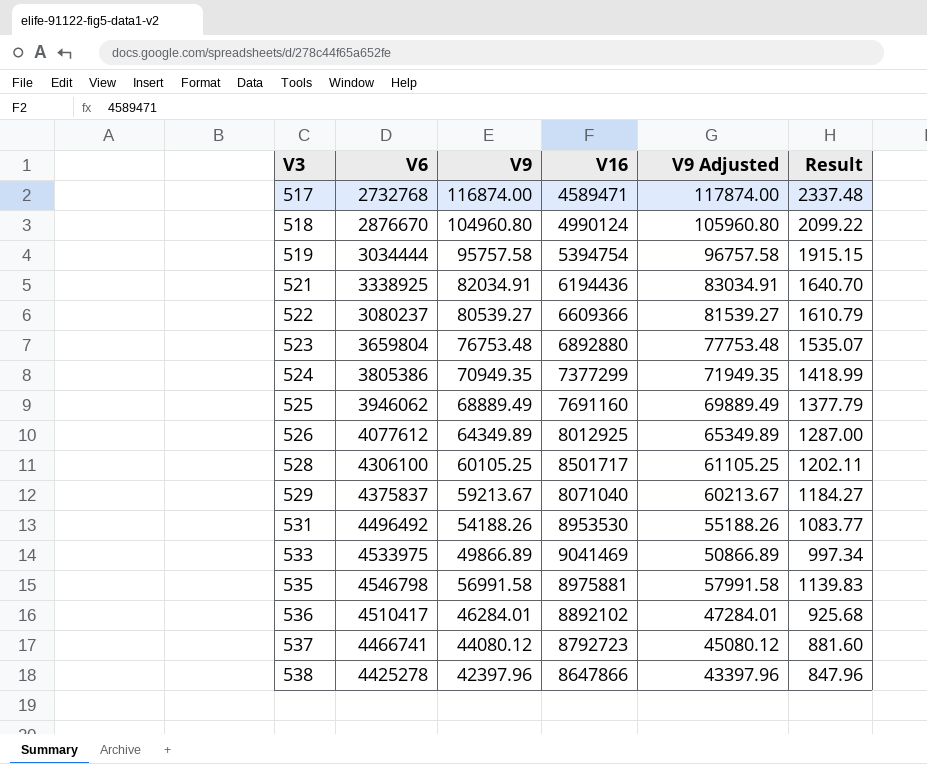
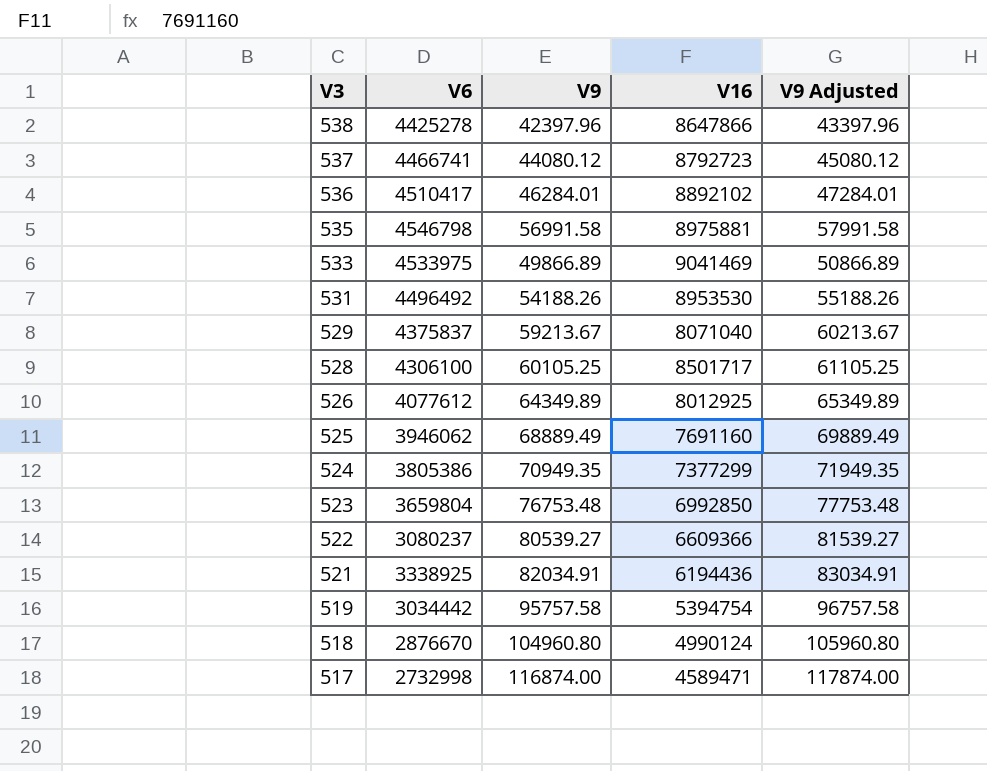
row order: V3 ascending -> V3 descending
column Result | formula: [V9] * 0.02 -> none
523 | V16: 6892880 -> 6992850
519 | V6: 3034444 -> 3034442
517 | V6: 2732768 -> 2732998

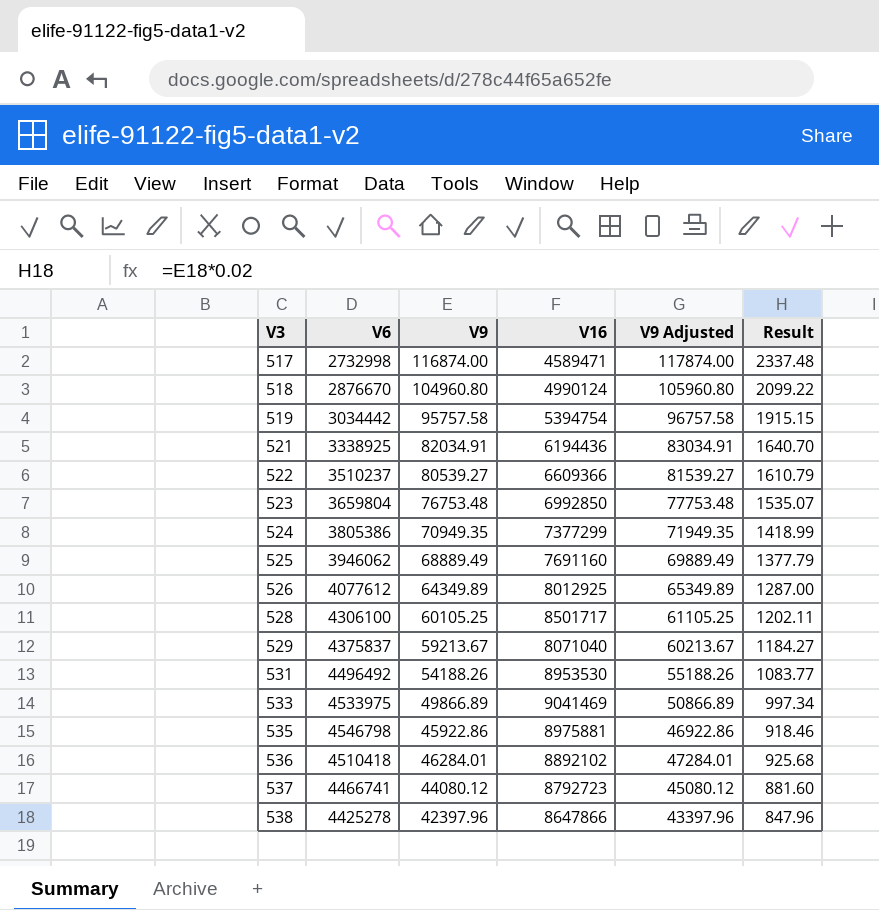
row order: V3 descending -> V3 ascending
column Result | formula: none -> [V9] * 0.02
522 | V6: 3080237 -> 3510237
535 | V9: 56991.58 -> 45922.86
535 | V9 Adjusted: 57991.58 -> 46922.86
536 | V6: 4510417 -> 4510418

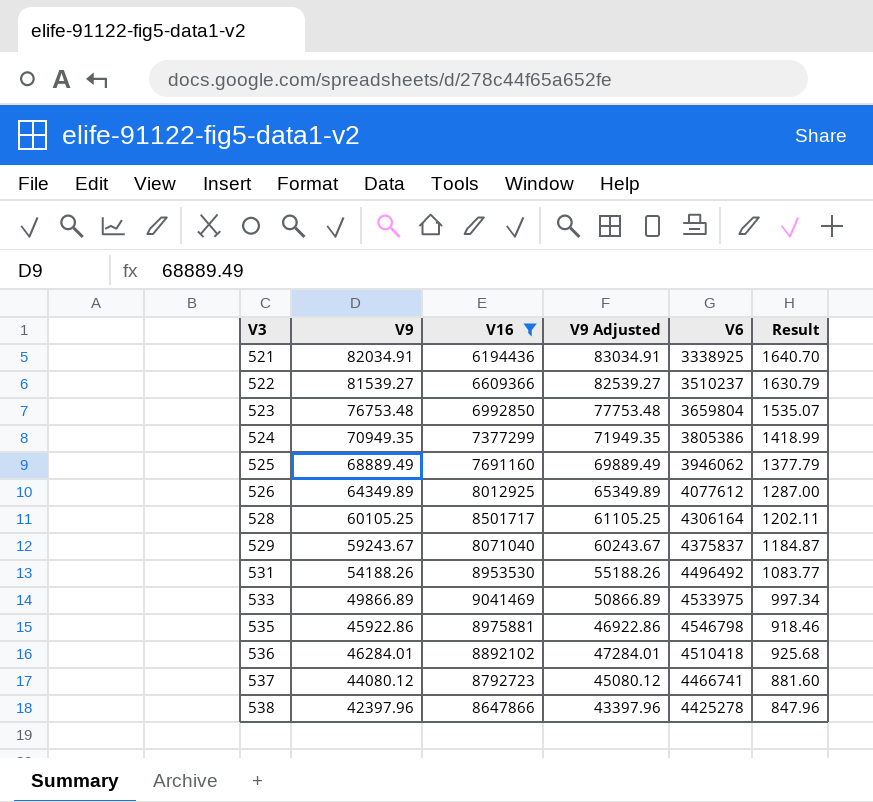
filter: none -> V16 >= 6194436
column V6 | position: 2 -> 5
522 | V9: 80539.27 -> 81539.27
522 | V9 Adjusted: 81539.27 -> 82539.27
522 | Result: 1610.79 -> 1630.79
528 | V6: 4306100 -> 4306164
529 | V9: 59213.67 -> 59243.67
529 | V9 Adjusted: 60213.67 -> 60243.67
529 | Result: 1184.27 -> 1184.87

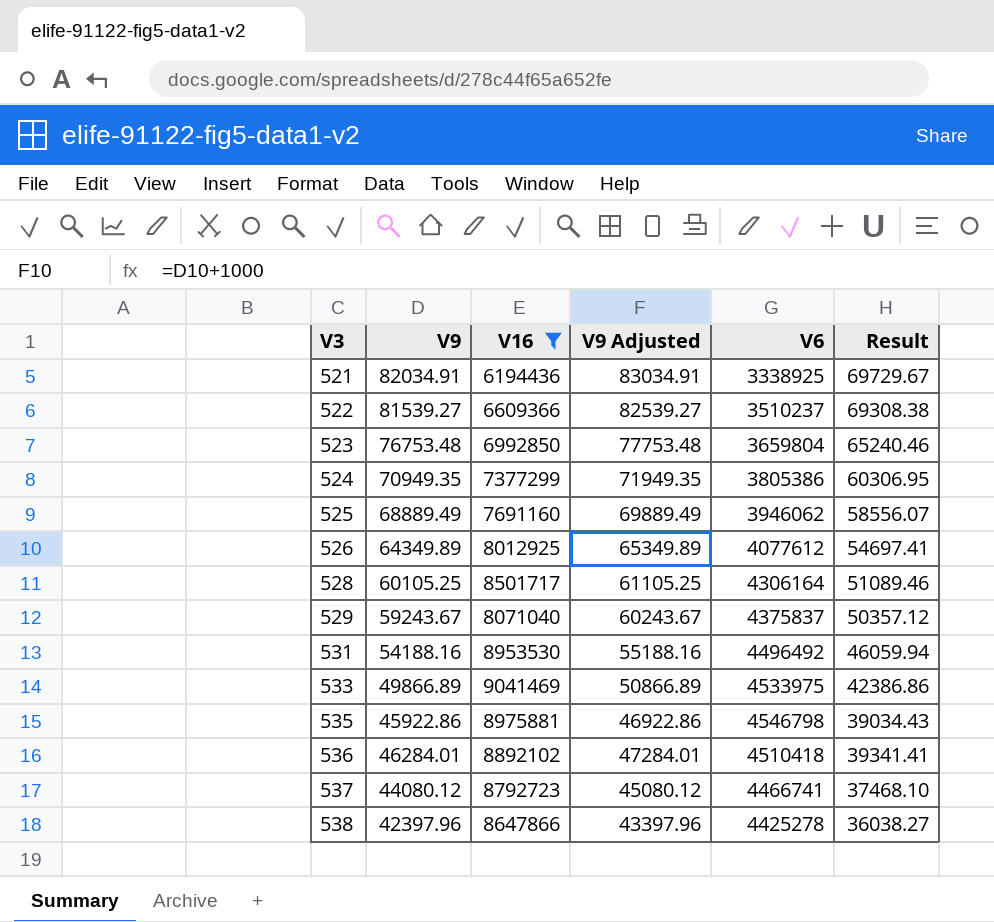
column Result | formula: [V9] * 0.02 -> [V9] * 0.85
531 | V9: 54188.26 -> 54188.16
531 | V9 Adjusted: 55188.26 -> 55188.16

